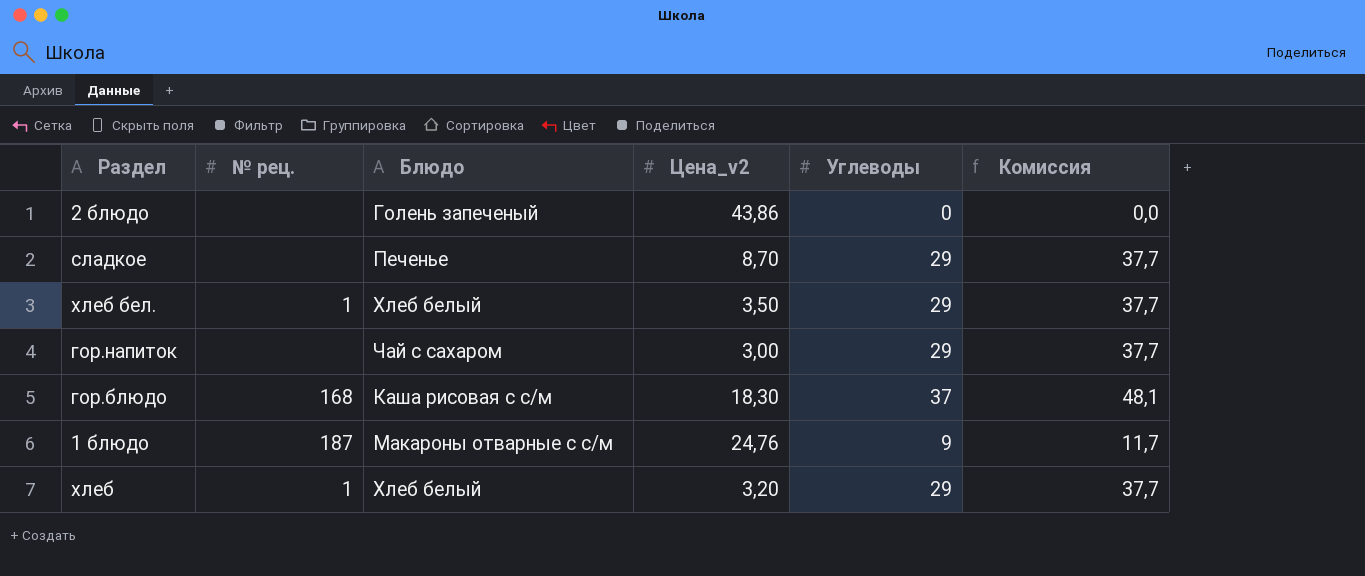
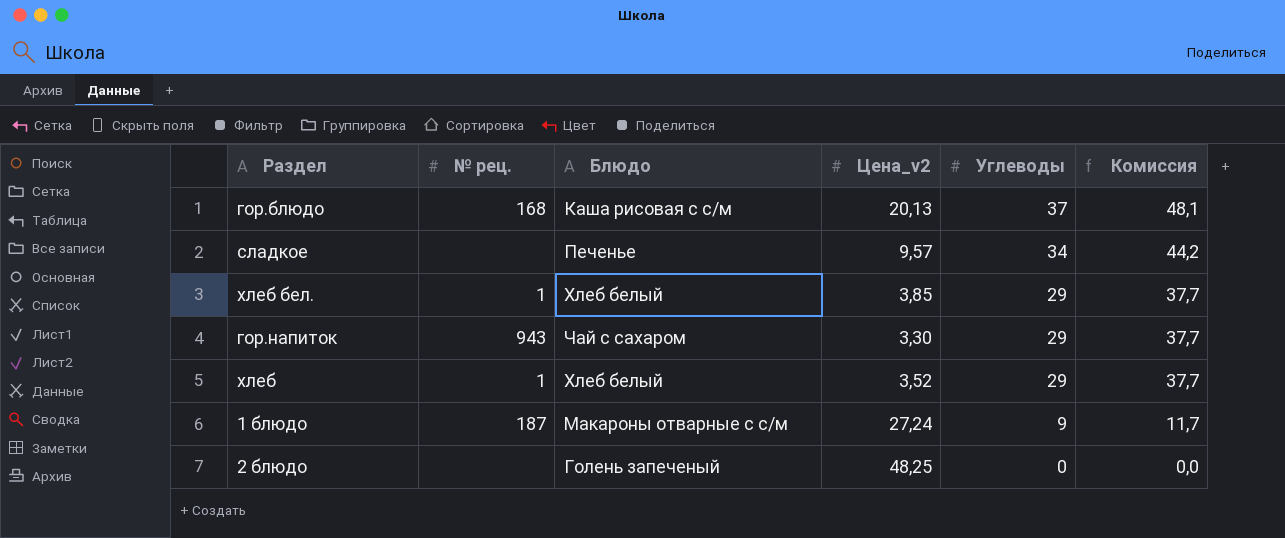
row order: none -> Углеводы descending
гор.блюдо | Цена_v2: 18,30 -> 20,13
сладкое | Цена_v2: 8,70 -> 9,57
сладкое | Углеводы: 29 -> 34
сладкое | Комиссия: 37,7 -> 44,2
хлеб бел. | Цена_v2: 3,50 -> 3,85
гор.напиток | № рец.: none -> 943
гор.напиток | Цена_v2: 3,00 -> 3,30
хлеб | Цена_v2: 3,20 -> 3,52
1 блюдо | Цена_v2: 24,76 -> 27,24
2 блюдо | Цена_v2: 43,86 -> 48,25

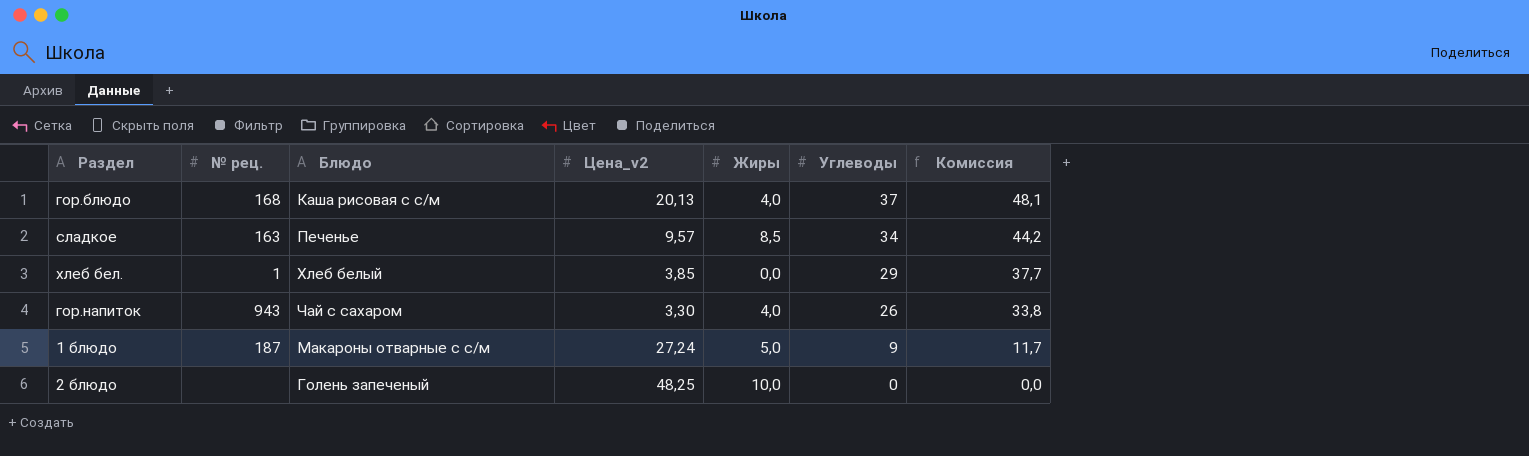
column Жиры | position: none -> 5
row хлеб: 1 | Хлеб белый | 3,52 | 29 | 37,7 -> none
сладкое | № рец.: none -> 163
гор.напиток | Углеводы: 29 -> 26
гор.напиток | Комиссия: 37,7 -> 33,8

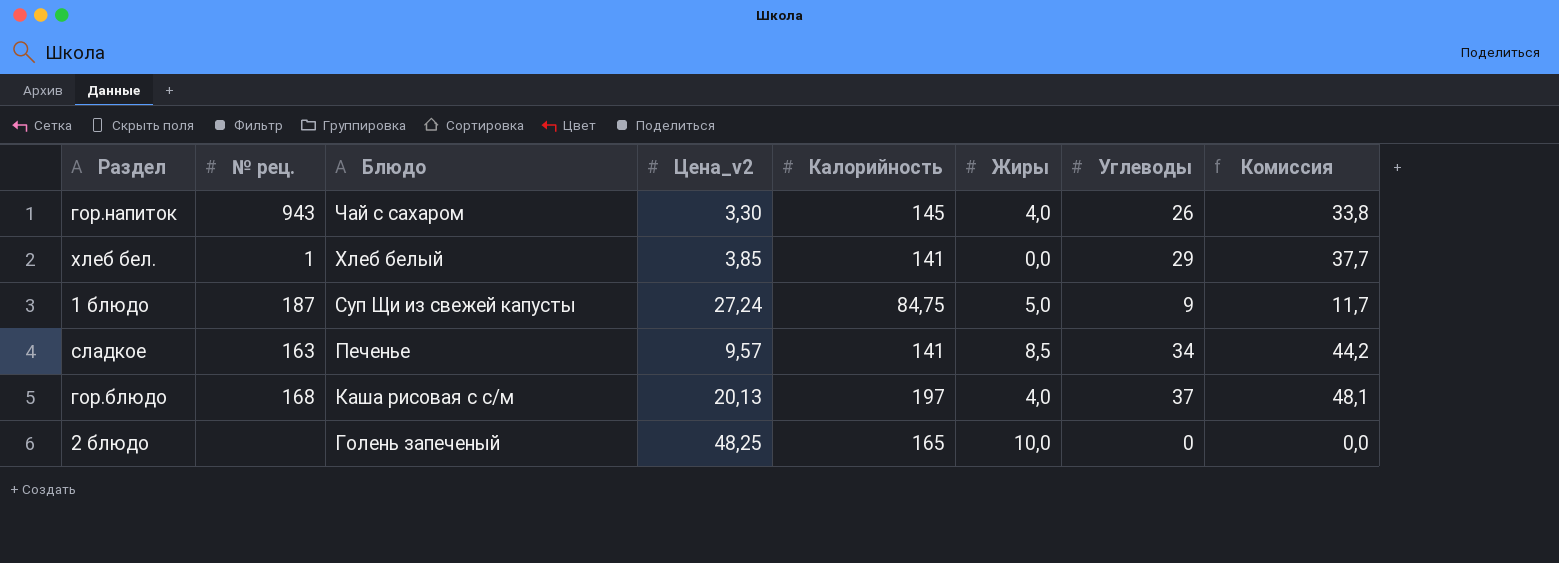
row order: Углеводы descending -> Блюдо descending
column Калорийность | position: none -> 5
1 блюдо | Блюдо: Макароны отварные с с/м -> Суп Щи из свежей капусты

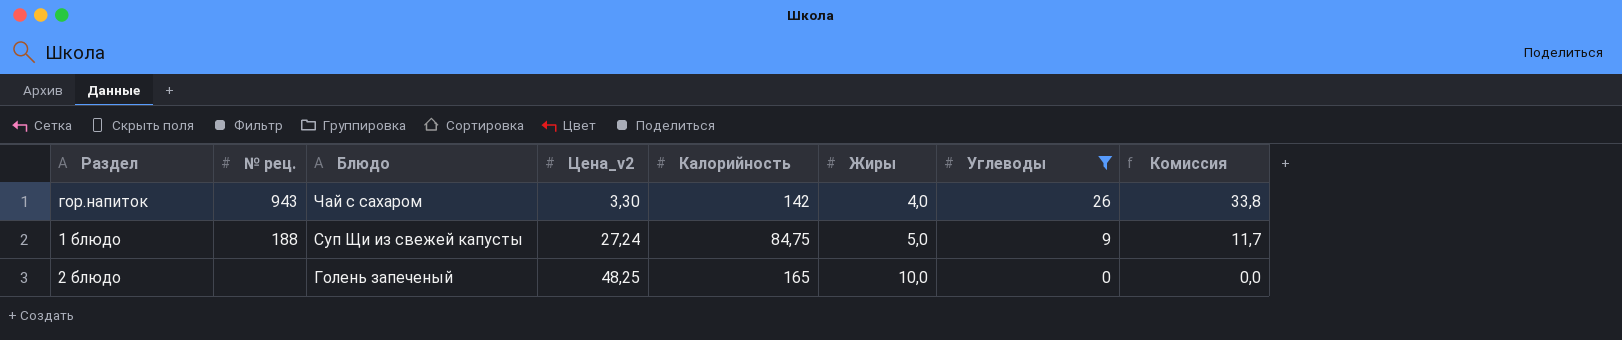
filter: none -> Углеводы <= 26
гор.напиток | Калорийность: 145 -> 142
1 блюдо | № рец.: 187 -> 188

